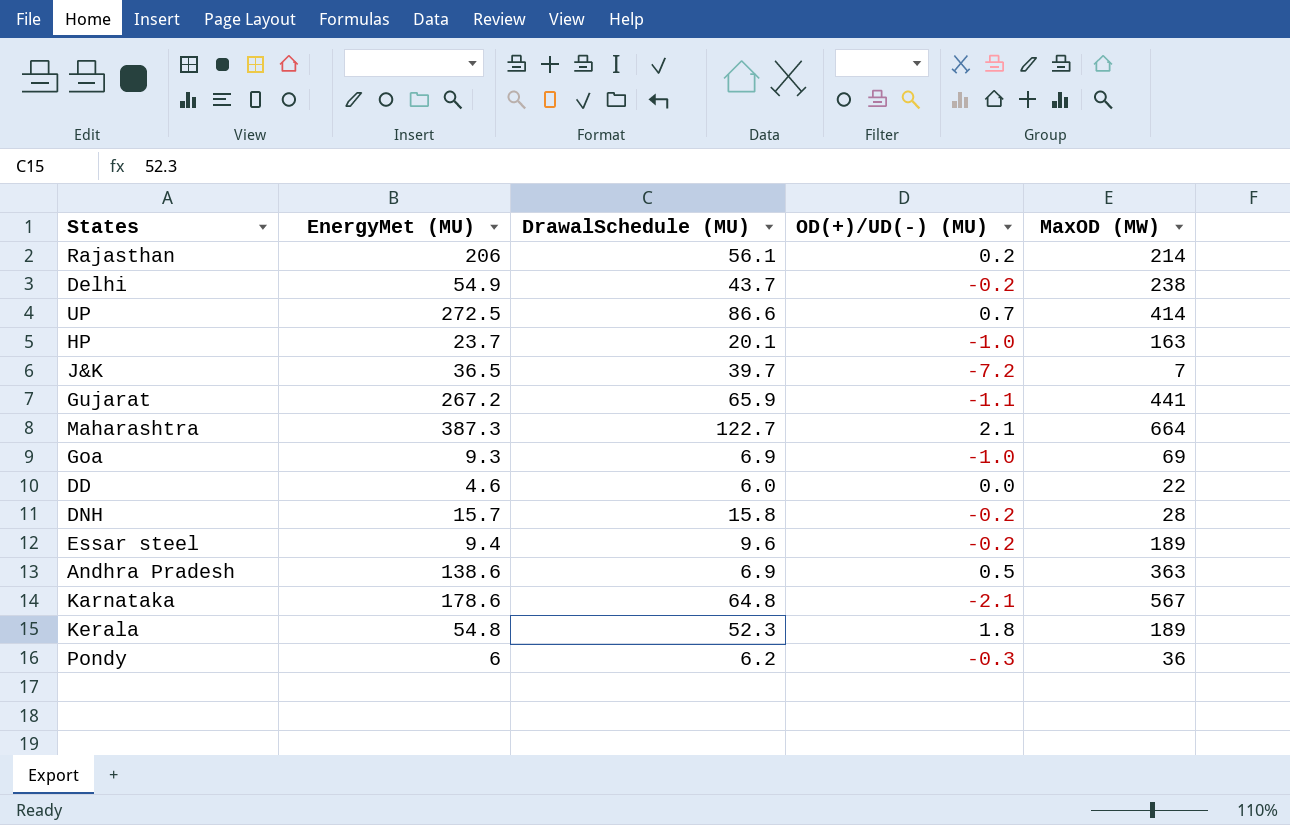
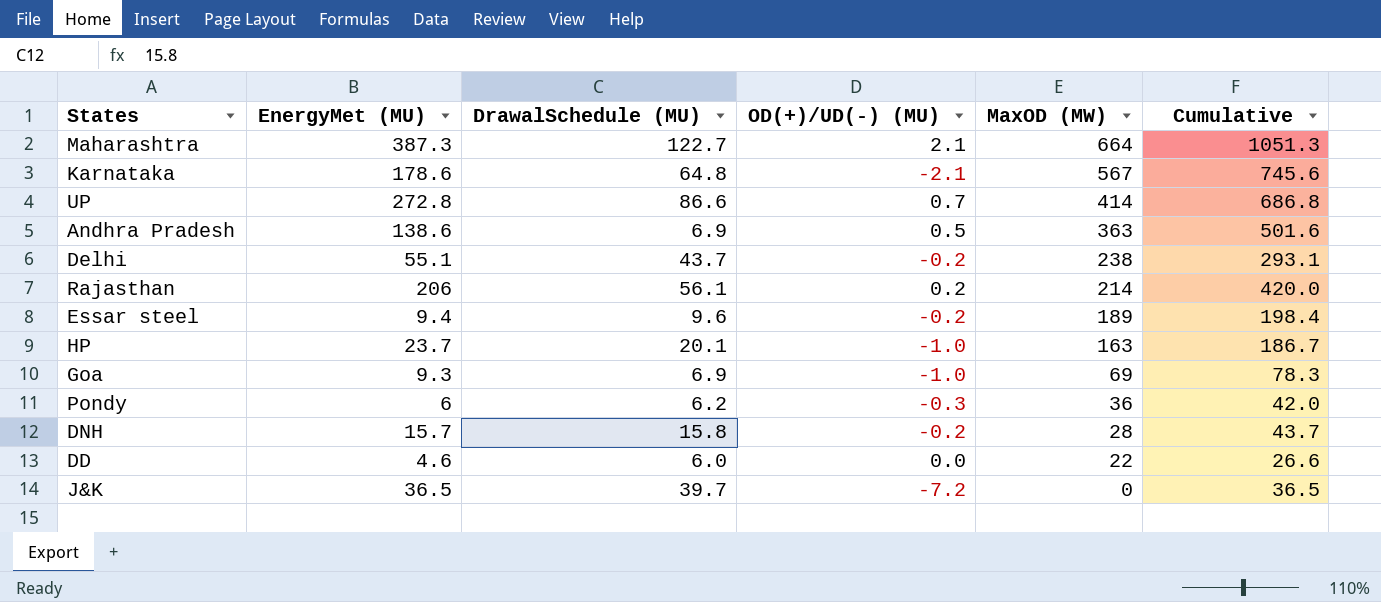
row order: none -> MaxOD (MW) descending
column Cumulative | formula: none -> [EnergyMet (MU)] + [MaxOD (MW)]
row Gujarat: 267.2 | 65.9 | -1.1 | 441 -> none
row Kerala: 54.8 | 52.3 | 1.8 | 189 -> none
UP | EnergyMet (MU): 272.5 -> 272.8
Delhi | EnergyMet (MU): 54.9 -> 55.1
J&K | MaxOD (MW): 7 -> 0

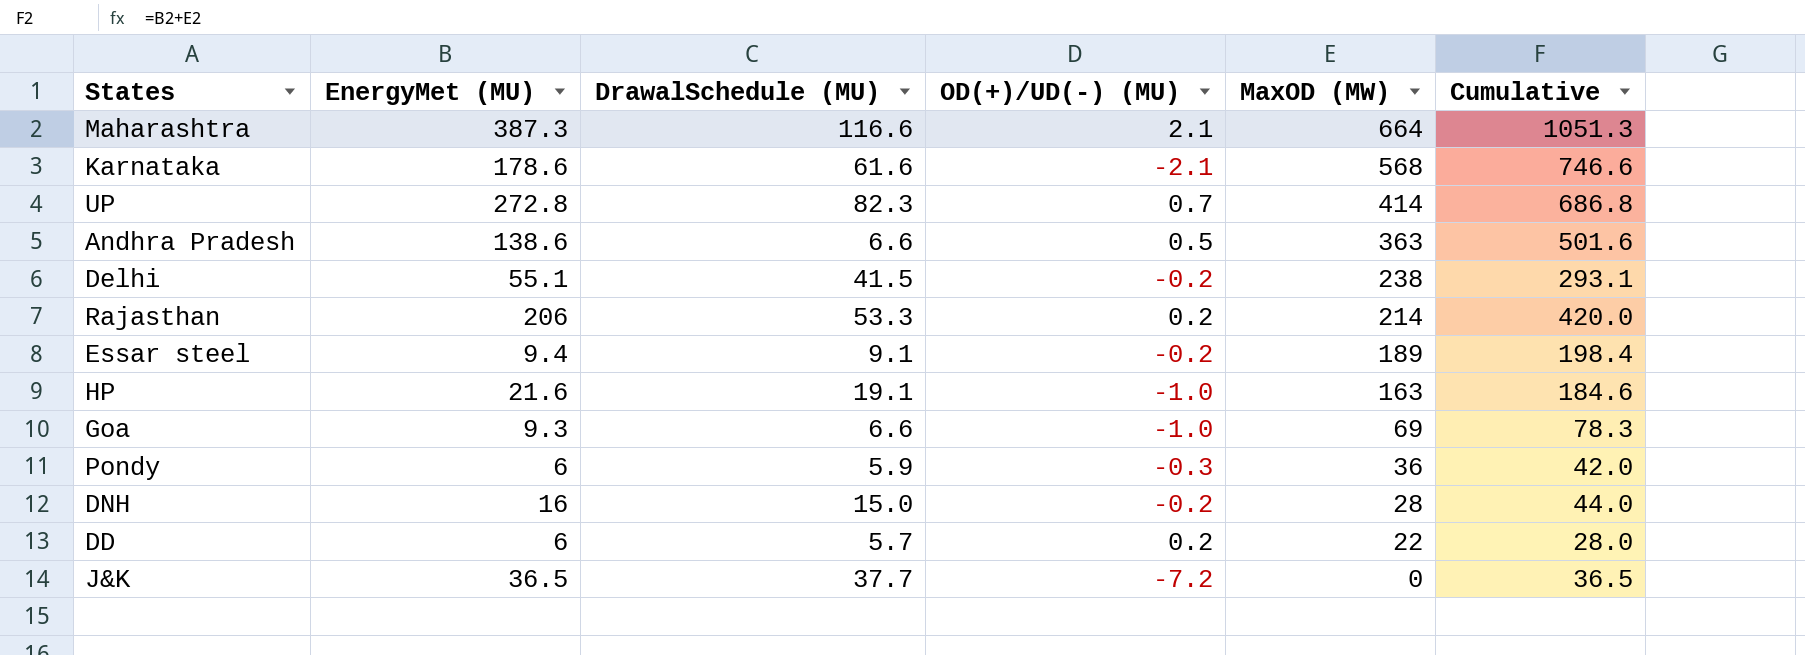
Maharashtra | DrawalSchedule (MU): 122.7 -> 116.6
Karnataka | DrawalSchedule (MU): 64.8 -> 61.6
Karnataka | MaxOD (MW): 567 -> 568
Karnataka | Cumulative: 745.6 -> 746.6
UP | DrawalSchedule (MU): 86.6 -> 82.3
Andhra Pradesh | DrawalSchedule (MU): 6.9 -> 6.6
Delhi | DrawalSchedule (MU): 43.7 -> 41.5
Rajasthan | DrawalSchedule (MU): 56.1 -> 53.3
Essar steel | DrawalSchedule (MU): 9.6 -> 9.1
HP | EnergyMet (MU): 23.7 -> 21.6
HP | DrawalSchedule (MU): 20.1 -> 19.1
HP | Cumulative: 186.7 -> 184.6
Goa | DrawalSchedule (MU): 6.9 -> 6.6
Pondy | DrawalSchedule (MU): 6.2 -> 5.9
DNH | EnergyMet (MU): 15.7 -> 16
DNH | DrawalSchedule (MU): 15.8 -> 15.0
DNH | Cumulative: 43.7 -> 44.0
DD | EnergyMet (MU): 4.6 -> 6
DD | DrawalSchedule (MU): 6.0 -> 5.7
DD | OD(+)/UD(-) (MU): 0.0 -> 0.2
DD | Cumulative: 26.6 -> 28.0
J&K | DrawalSchedule (MU): 39.7 -> 37.7

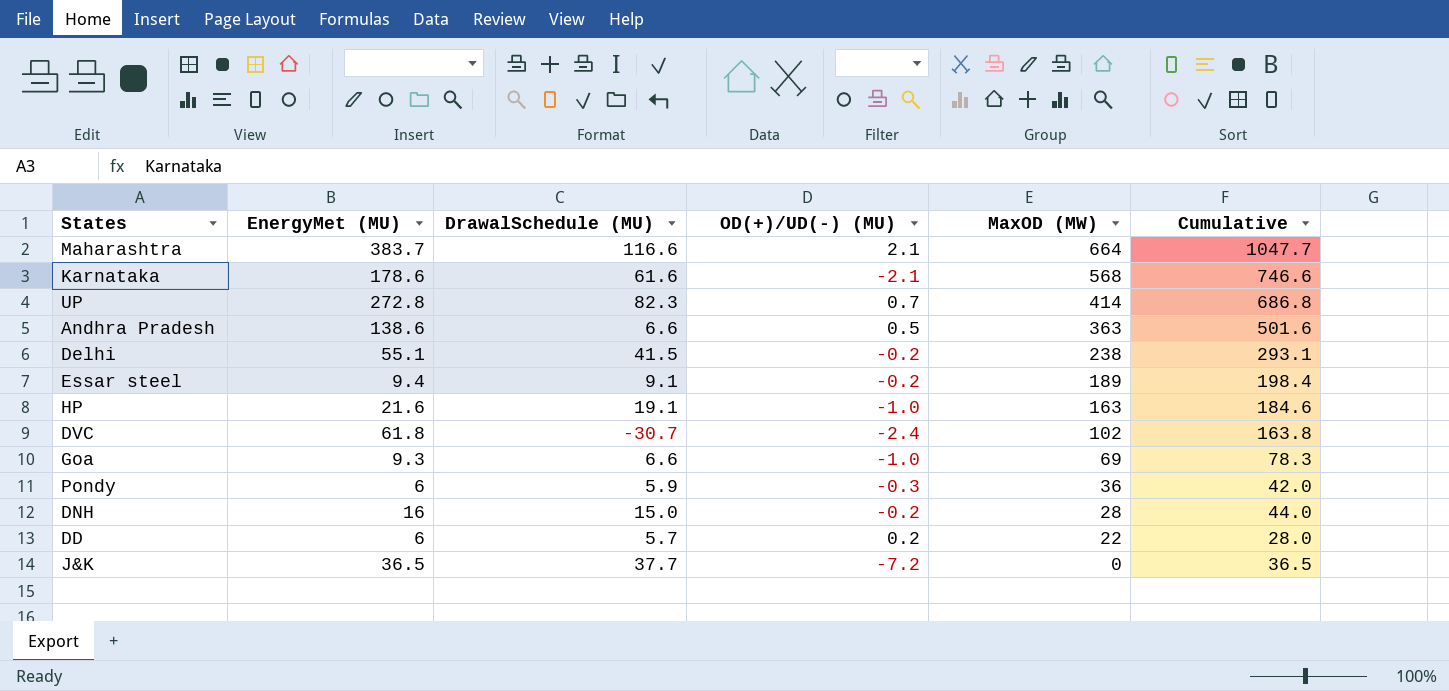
row Rajasthan: 206 | 53.3 | 0.2 | 214 | 420.0 -> none
Maharashtra | EnergyMet (MU): 387.3 -> 383.7
Maharashtra | Cumulative: 1051.3 -> 1047.7
row DVC: none -> 61.8 | -30.7 | -2.4 | 102 | 163.8

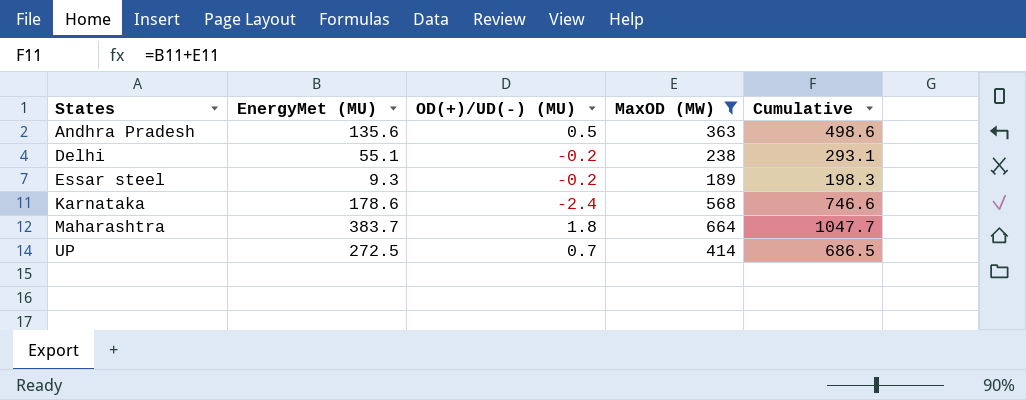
filter: none -> MaxOD (MW) >= 189
row order: MaxOD (MW) descending -> States ascending
column DrawalSchedule (MU) | position: 3 -> none
Andhra Pradesh | EnergyMet (MU): 138.6 -> 135.6
Andhra Pradesh | Cumulative: 501.6 -> 498.6
Essar steel | EnergyMet (MU): 9.4 -> 9.3
Essar steel | Cumulative: 198.4 -> 198.3
Karnataka | OD(+)/UD(-) (MU): -2.1 -> -2.4
Maharashtra | OD(+)/UD(-) (MU): 2.1 -> 1.8
UP | EnergyMet (MU): 272.8 -> 272.5
UP | Cumulative: 686.8 -> 686.5

